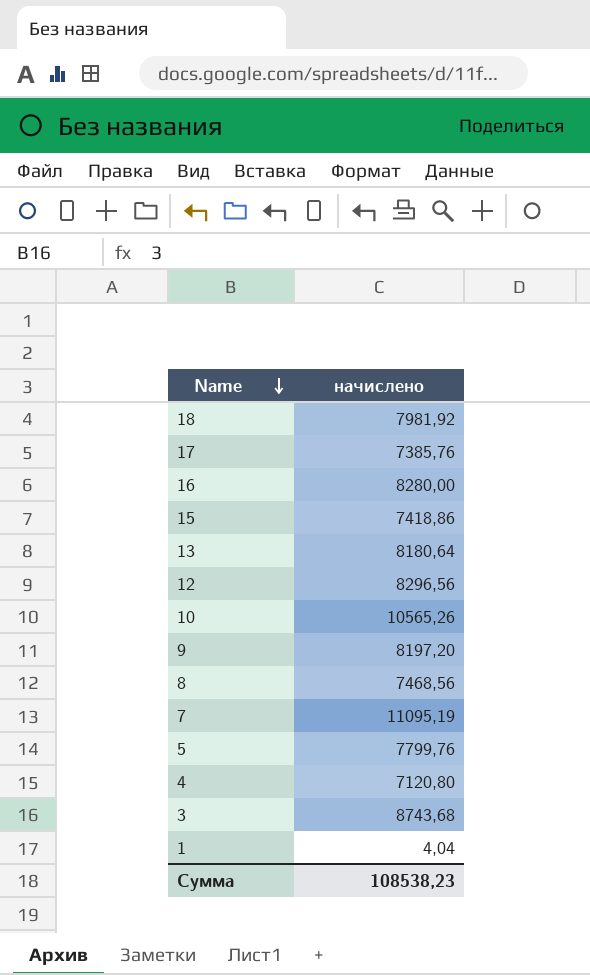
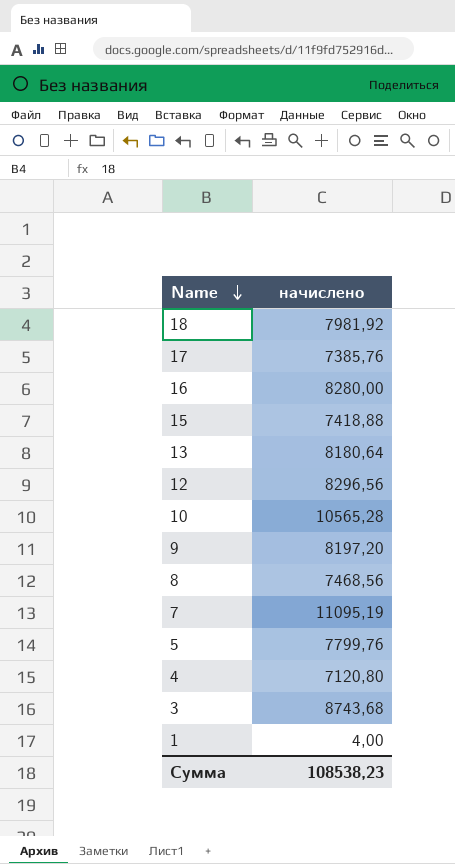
15 | начислено: 7418,86 -> 7418,88
10 | начислено: 10565,26 -> 10565,28
1 | начислено: 4,04 -> 4,00

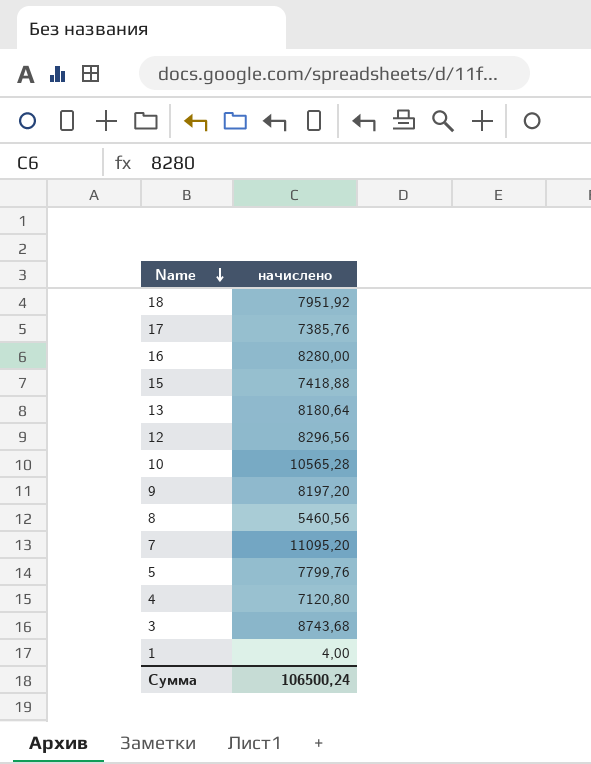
18 | начислено: 7981,92 -> 7951,92
8 | начислено: 7468,56 -> 5460,56
7 | начислено: 11095,19 -> 11095,20
Сумма | начислено: 108538,23 -> 106500,24

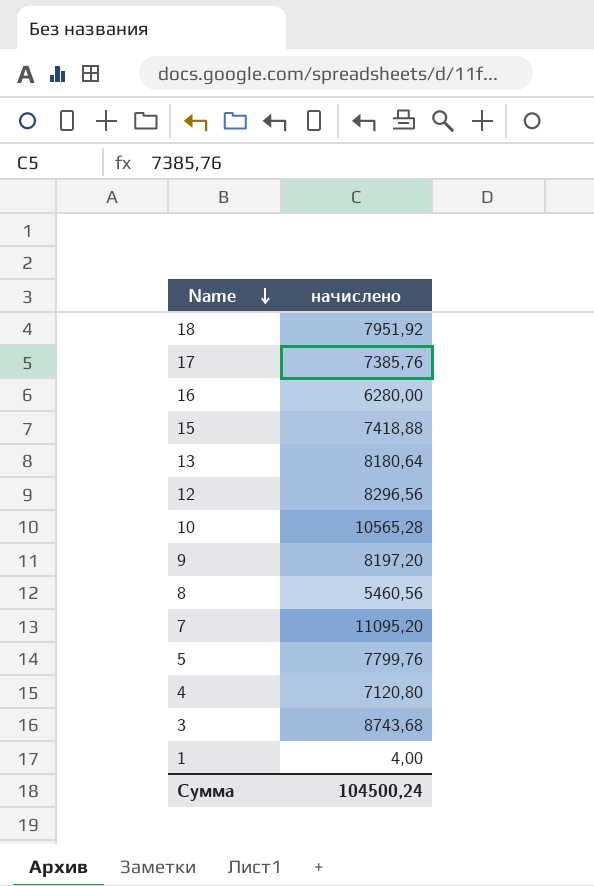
16 | начислено: 8280,00 -> 6280,00
Сумма | начислено: 106500,24 -> 104500,24

